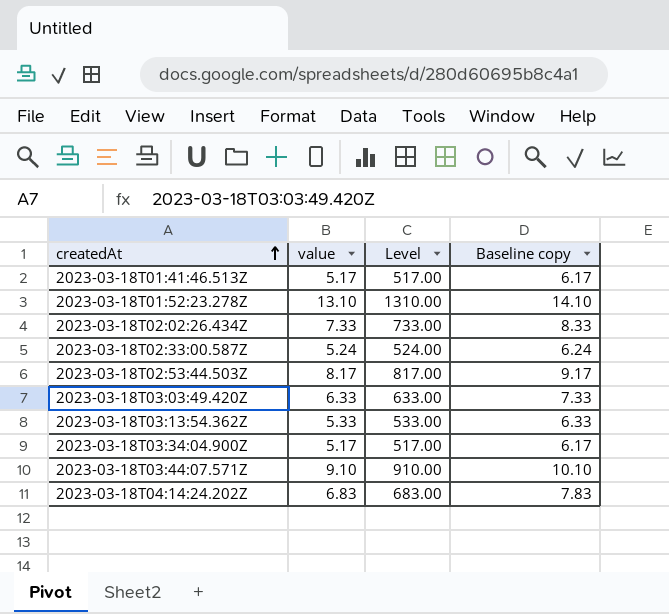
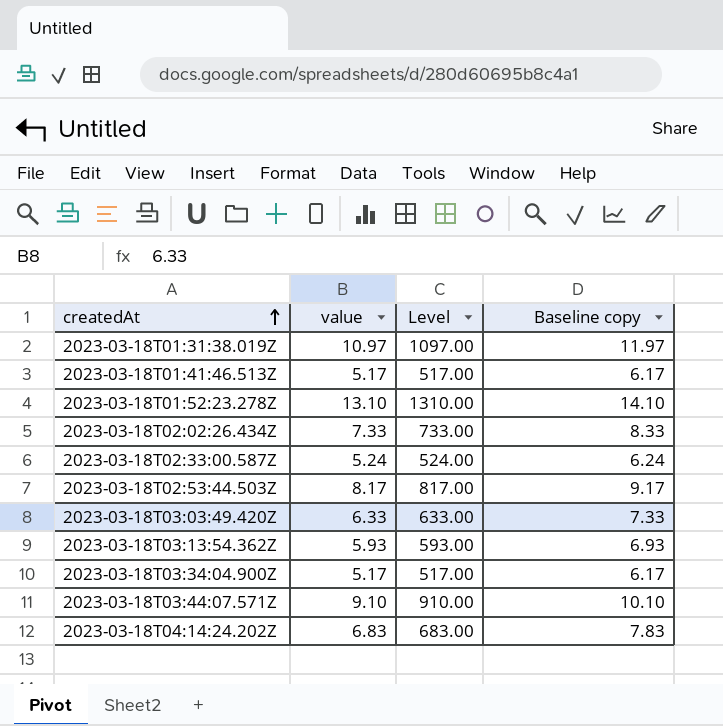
row 2023-03-18T01:31:38.019Z: none -> 10.97 | 1097.00 | 11.97
2023-03-18T03:13:54.362Z | value: 5.33 -> 5.93
2023-03-18T03:13:54.362Z | Level: 533.00 -> 593.00
2023-03-18T03:13:54.362Z | Baseline copy: 6.33 -> 6.93

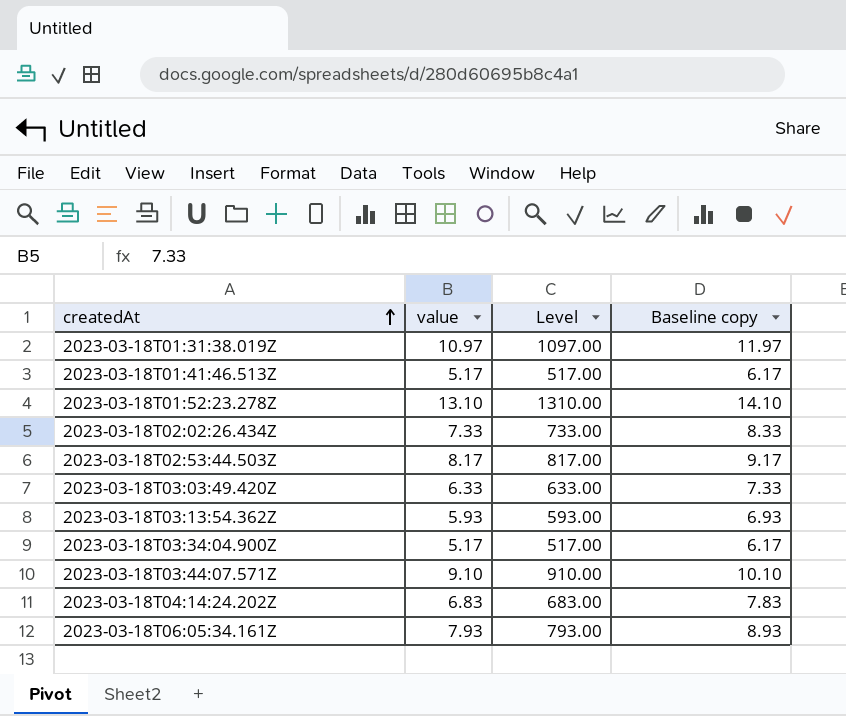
row 2023-03-18T02:33:00.587Z: 5.24 | 524.00 | 6.24 -> none
row 2023-03-18T06:05:34.161Z: none -> 7.93 | 793.00 | 8.93

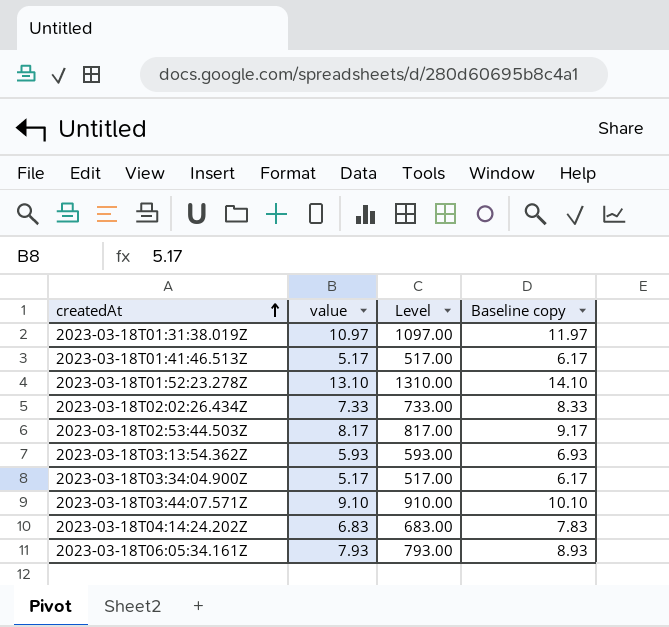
row 2023-03-18T03:03:49.420Z: 6.33 | 633.00 | 7.33 -> none

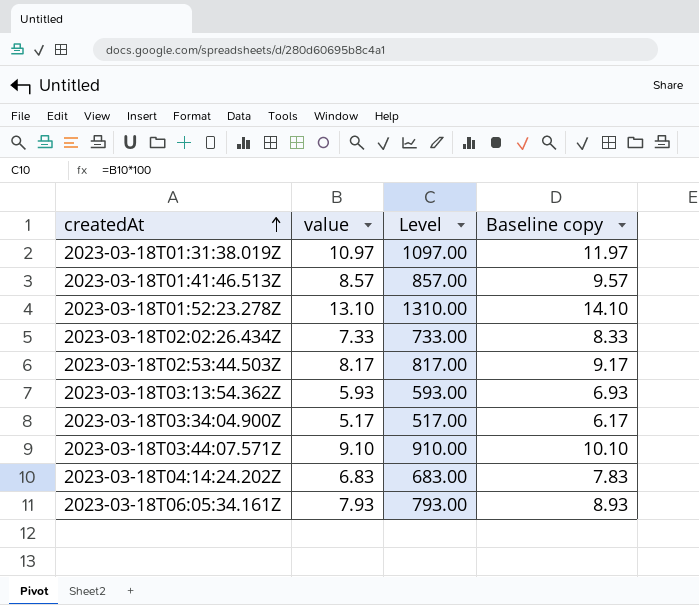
2023-03-18T01:41:46.513Z | value: 5.17 -> 8.57
2023-03-18T01:41:46.513Z | Level: 517.00 -> 857.00
2023-03-18T01:41:46.513Z | Baseline copy: 6.17 -> 9.57

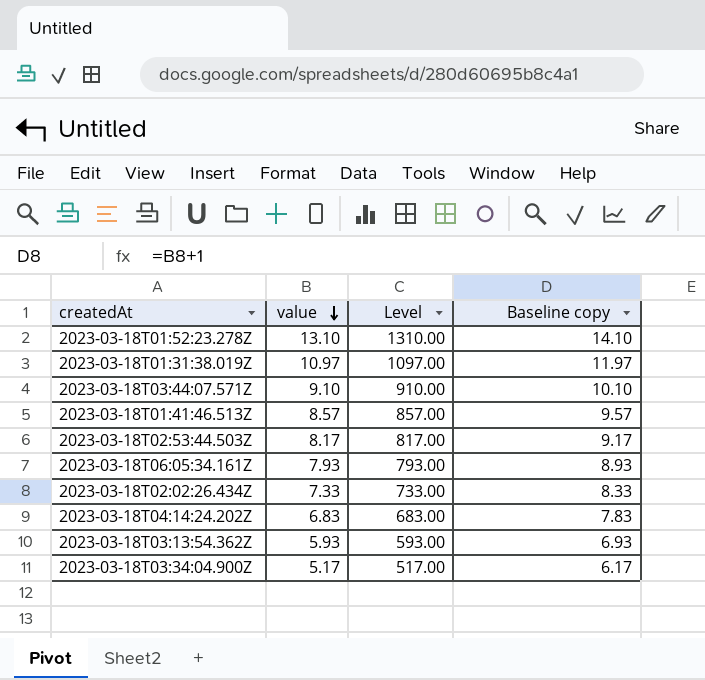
row order: createdAt ascending -> value descending

